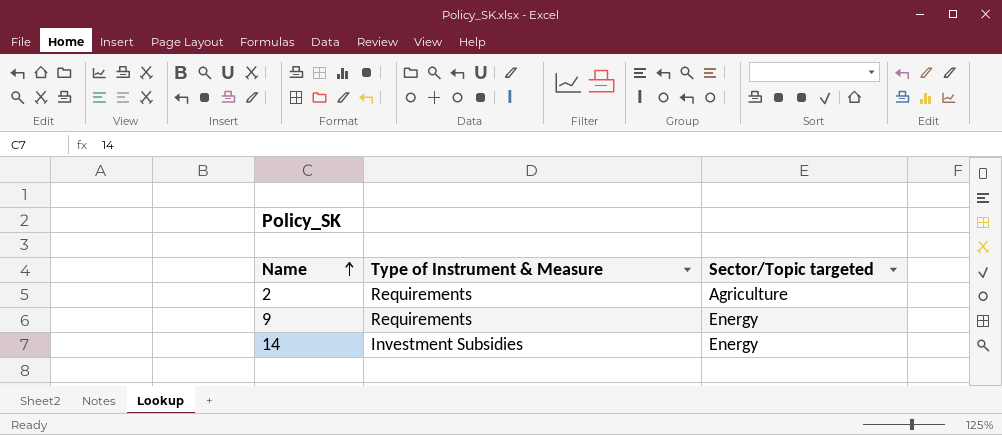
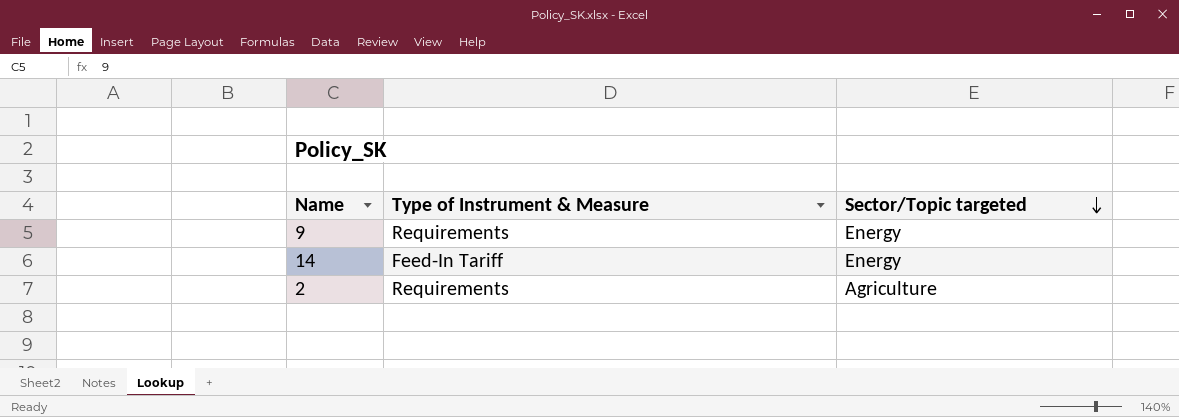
row order: Name ascending -> Sector/Topic targeted descending
14 | Type of Instrument & Measure: Investment Subsidies -> Feed-In Tariff

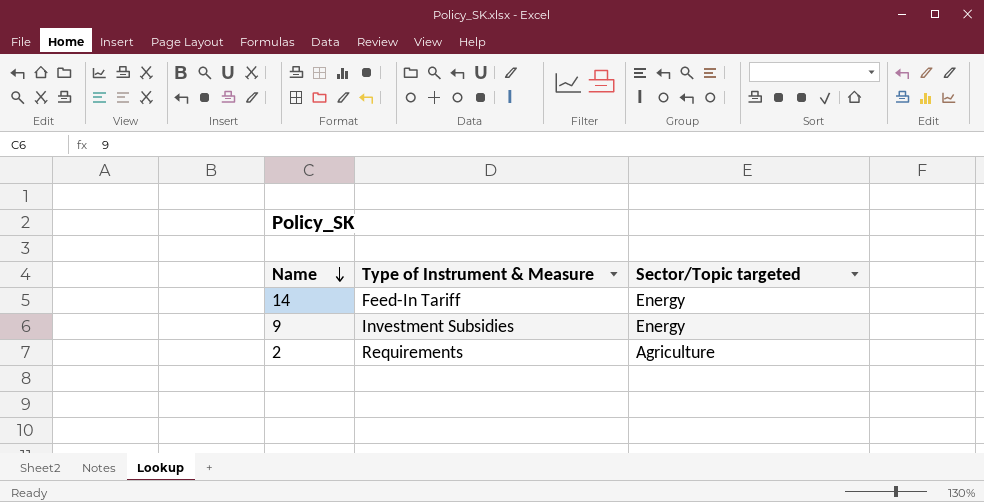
row order: Sector/Topic targeted descending -> Name descending
9 | Type of Instrument & Measure: Requirements -> Investment Subsidies

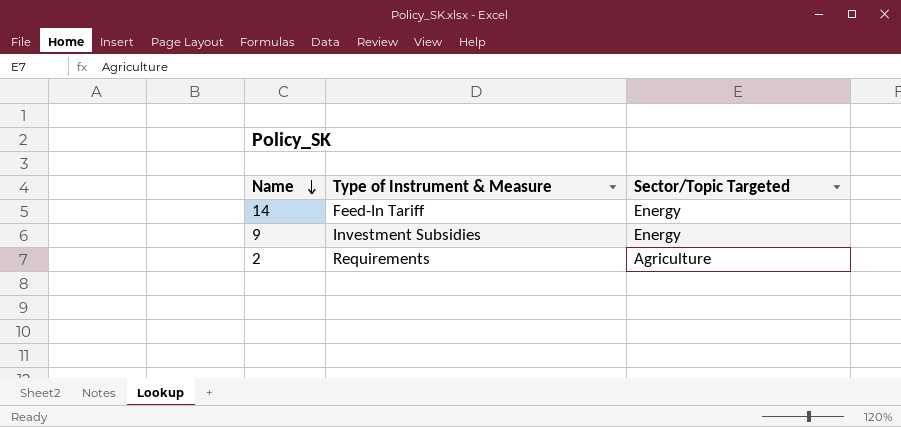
column name: Sector/Topic targeted -> Sector/Topic Targeted

